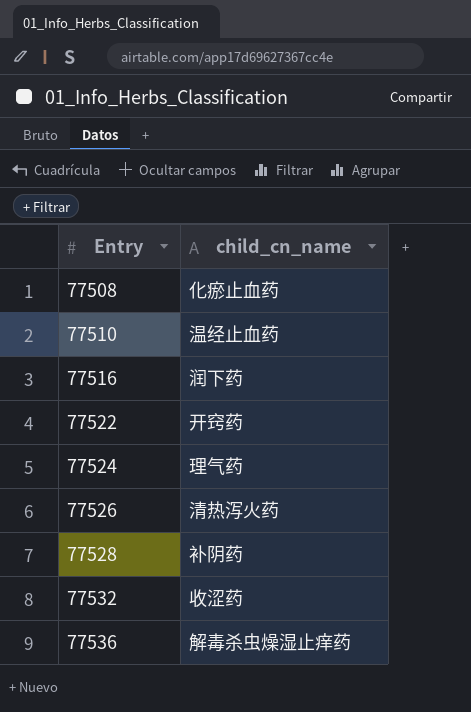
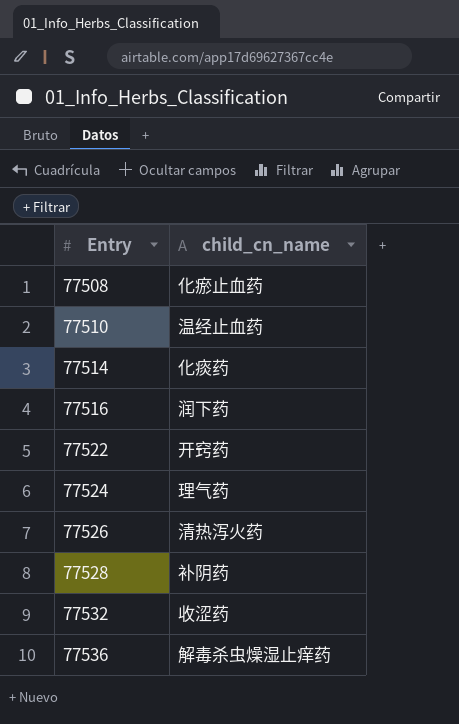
row 77514: none -> 化痰药

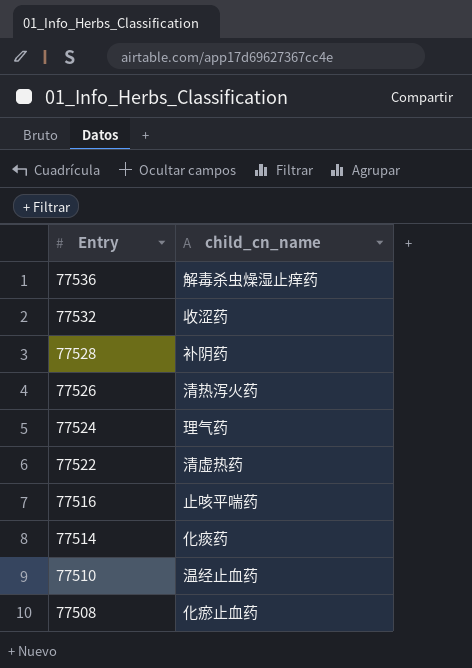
row order: Entry ascending -> Entry descending
77522 | child_cn_name: 开窍药 -> 清虚热药
77516 | child_cn_name: 润下药 -> 止咳平喘药

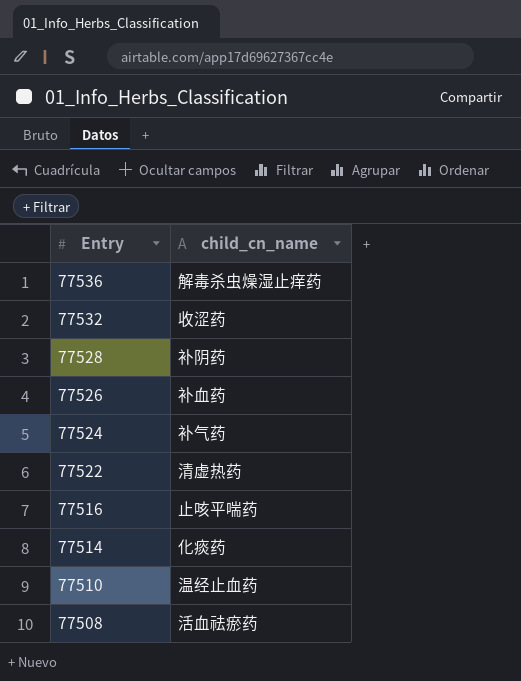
77526 | child_cn_name: 清热泻火药 -> 补血药
77524 | child_cn_name: 理气药 -> 补气药
77508 | child_cn_name: 化瘀止血药 -> 活血祛瘀药

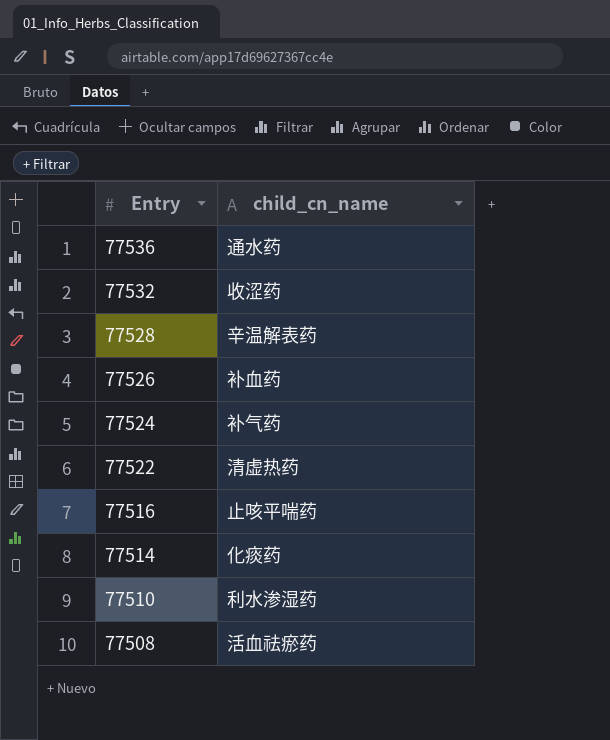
77536 | child_cn_name: 解毒杀虫燥湿止痒药 -> 通水药
77528 | child_cn_name: 补阴药 -> 辛温解表药
77510 | child_cn_name: 温经止血药 -> 利水渗湿药

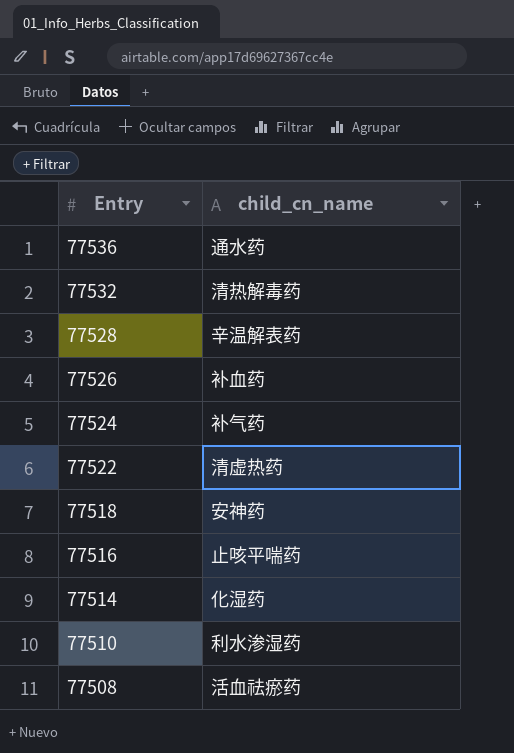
77532 | child_cn_name: 收涩药 -> 清热解毒药
row 77518: none -> 安神药
77514 | child_cn_name: 化痰药 -> 化湿药

